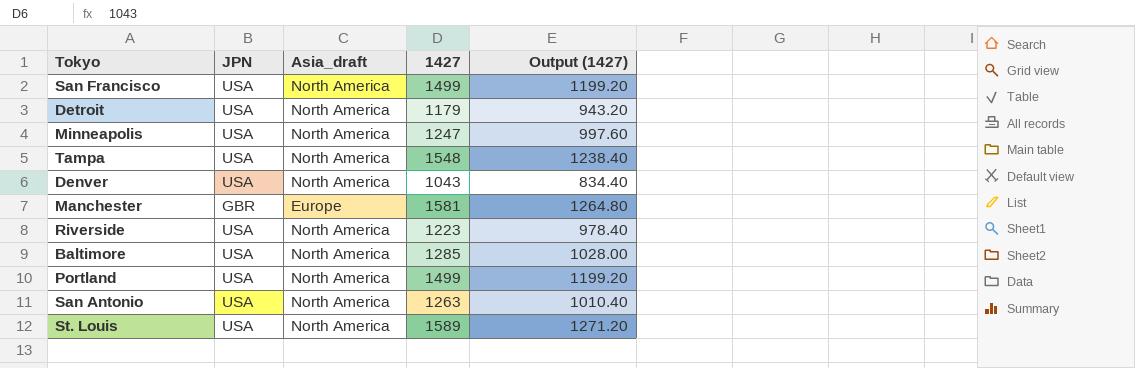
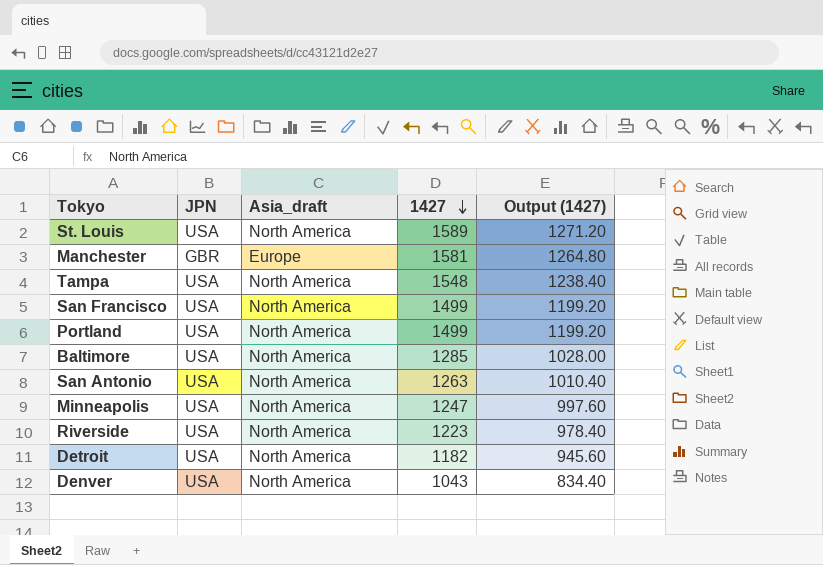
row order: none -> 1427 descending
Detroit | 1427: 1179 -> 1182
Detroit | Output (1427): 943.20 -> 945.60

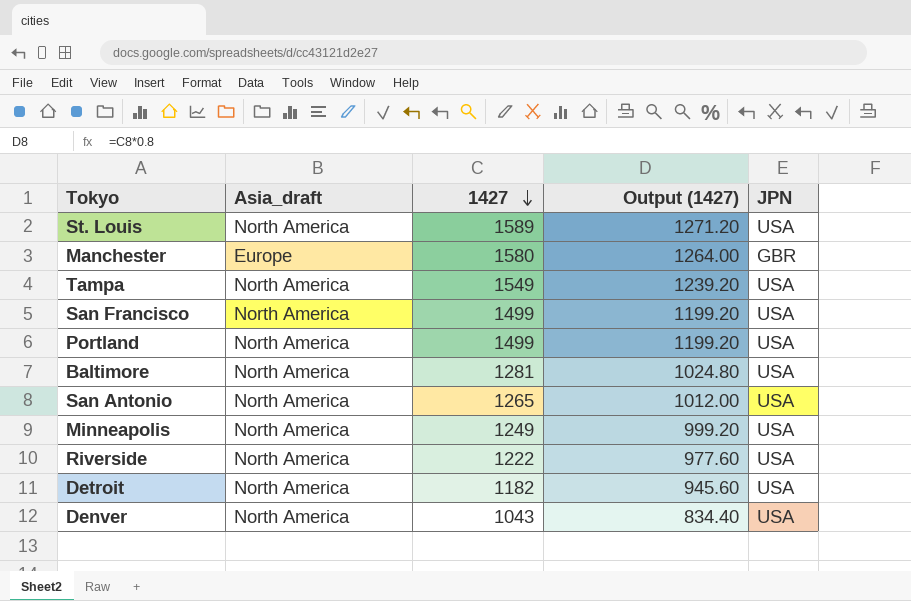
column JPN | position: 2 -> 5
Manchester | 1427: 1581 -> 1580
Manchester | Output (1427): 1264.80 -> 1264.00
Tampa | 1427: 1548 -> 1549
Tampa | Output (1427): 1238.40 -> 1239.20
Baltimore | 1427: 1285 -> 1281
Baltimore | Output (1427): 1028.00 -> 1024.80
San Antonio | 1427: 1263 -> 1265
San Antonio | Output (1427): 1010.40 -> 1012.00
Minneapolis | 1427: 1247 -> 1249
Minneapolis | Output (1427): 997.60 -> 999.20
Riverside | 1427: 1223 -> 1222
Riverside | Output (1427): 978.40 -> 977.60

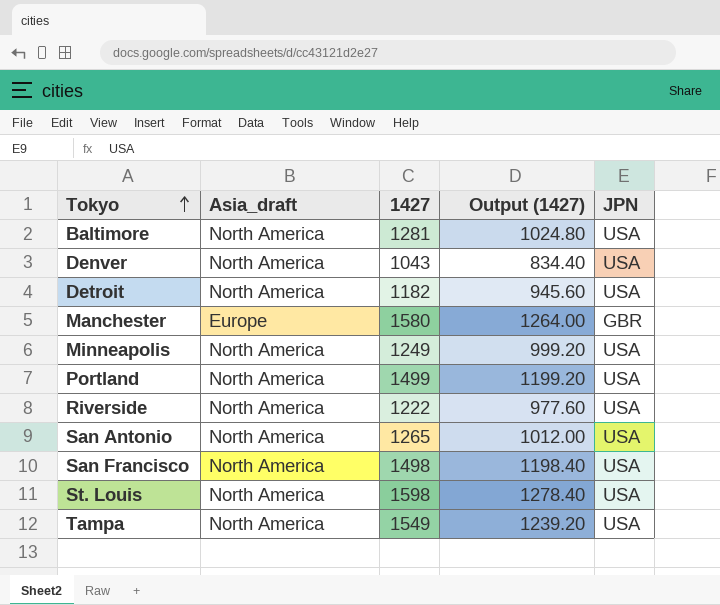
row order: 1427 descending -> Tokyo ascending
San Francisco | 1427: 1499 -> 1498
San Francisco | Output (1427): 1199.20 -> 1198.40
St. Louis | 1427: 1589 -> 1598
St. Louis | Output (1427): 1271.20 -> 1278.40

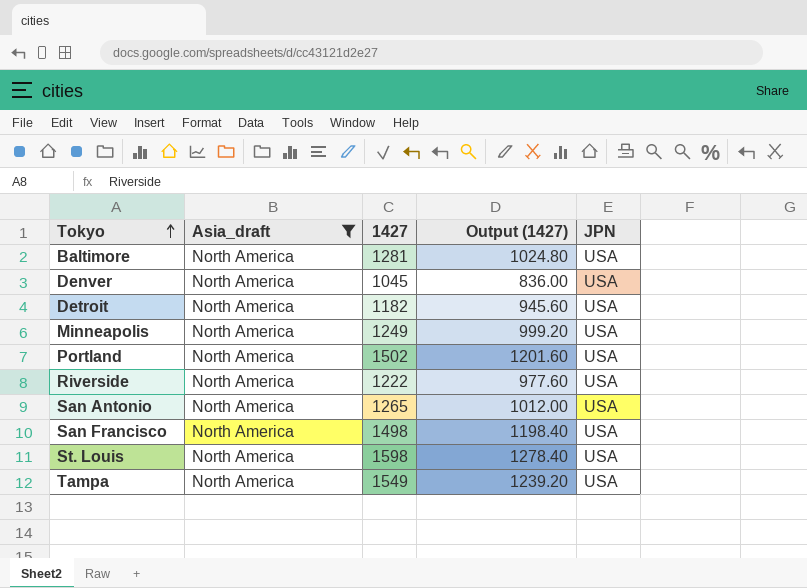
filter: none -> Asia_draft = North America
Denver | 1427: 1043 -> 1045
Denver | Output (1427): 834.40 -> 836.00
Portland | 1427: 1499 -> 1502
Portland | Output (1427): 1199.20 -> 1201.60

